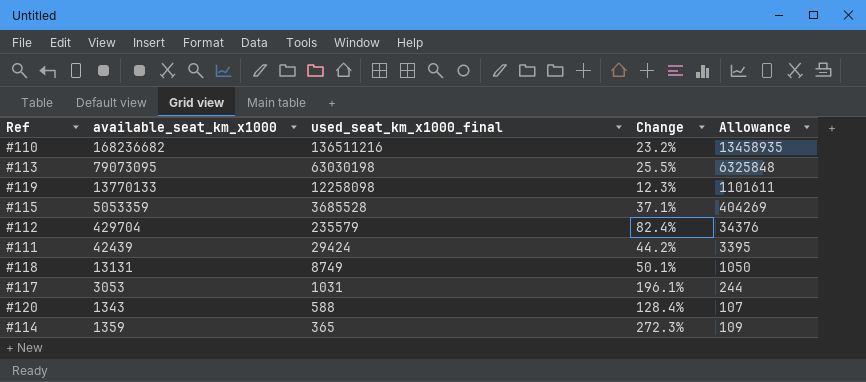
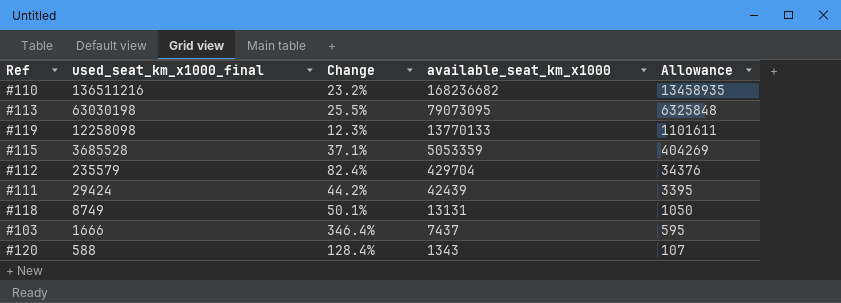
column available_seat_km_x1000 | position: 2 -> 4
row #117: 3053 | 1031 | 196.1% | 244 -> none
row #114: 1359 | 365 | 272.3% | 109 -> none
row #103: none -> 1666 | 346.4% | 7437 | 595

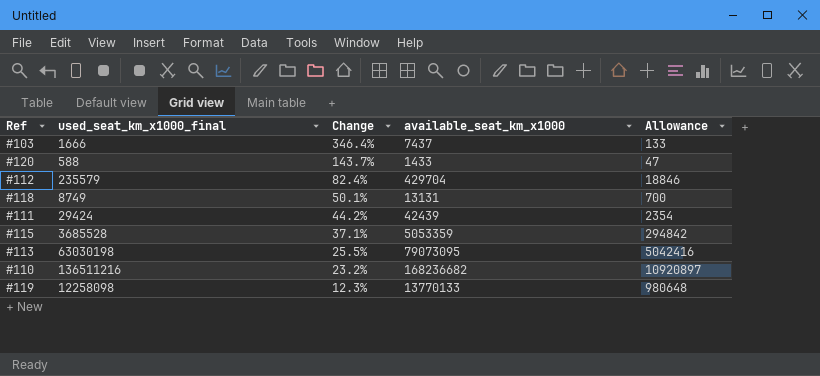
row order: used_seat_km_x1000_final descending -> Change descending
column Allowance | formula: [available_seat_km_x1000] * 0.08 -> [used_seat_km_x1000_final] * 0.08
#120 | Change: 128.4% -> 143.7%
#120 | available_seat_km_x1000: 1343 -> 1433

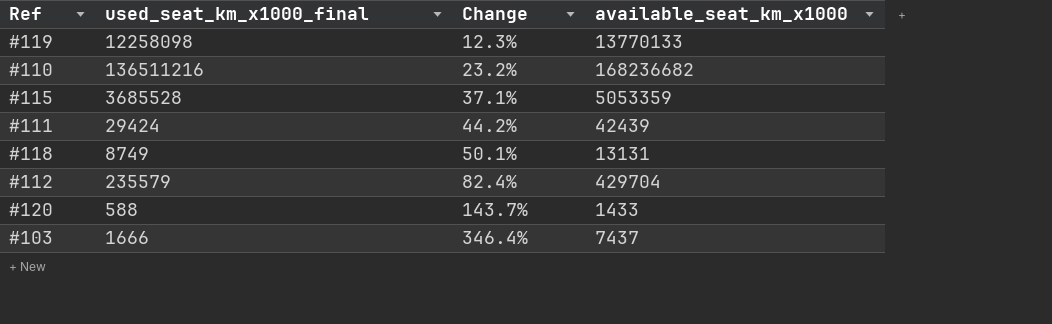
row order: Change descending -> Change ascending
column Allowance | formula: [used_seat_km_x1000_final] * 0.08 -> none
row #113: 63030198 | 25.5% | 79073095 | 5042416 -> none

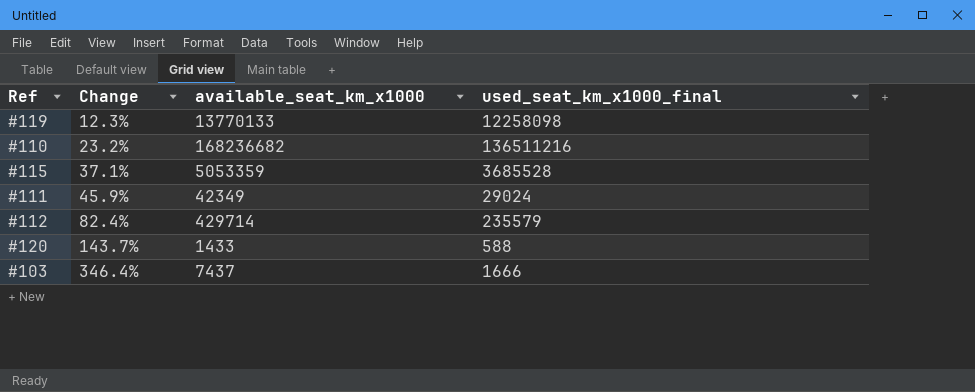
column used_seat_km_x1000_final | position: 2 -> 4
row #118: 8749 | 50.1% | 13131 -> none
#111 | Change: 44.2% -> 45.9%
#111 | available_seat_km_x1000: 42439 -> 42349
#111 | used_seat_km_x1000_final: 29424 -> 29024
#112 | available_seat_km_x1000: 429704 -> 429714

